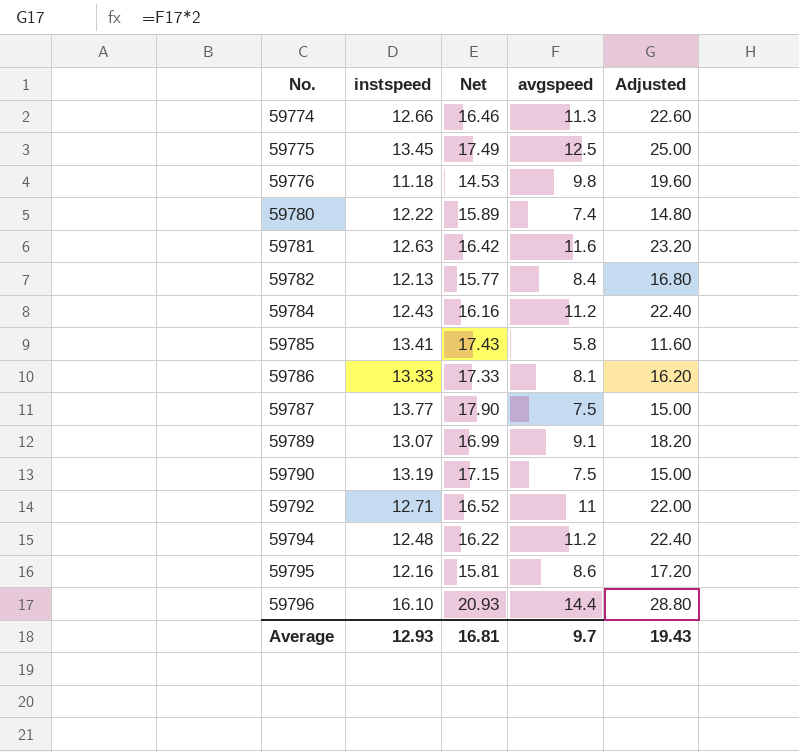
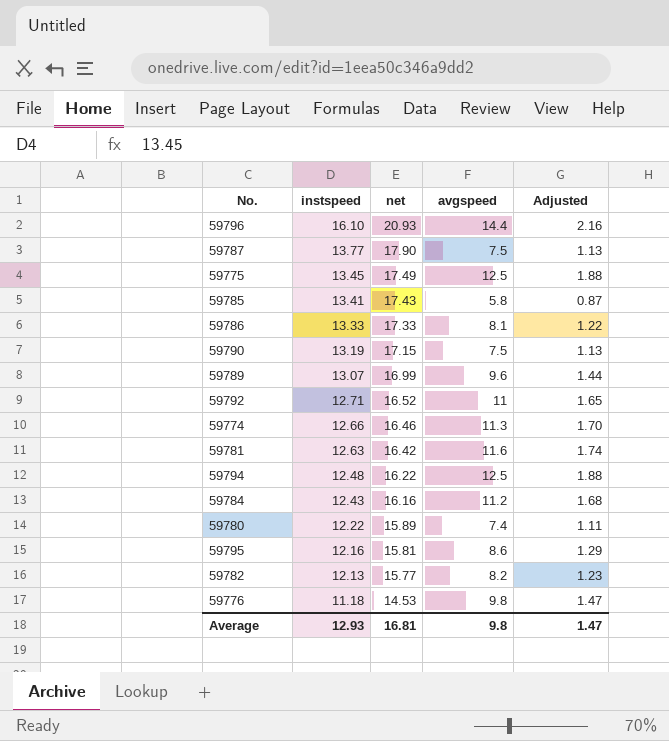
row order: No. ascending -> instspeed descending
column name: Net -> net
column Adjusted | formula: [avgspeed] * 2 -> [avgspeed] * 0.15
59789 | avgspeed: 9.1 -> 9.6
59794 | avgspeed: 11.2 -> 12.5
59782 | avgspeed: 8.4 -> 8.2
Average | avgspeed: 9.7 -> 9.8
Average | Adjusted: 19.43 -> 1.47

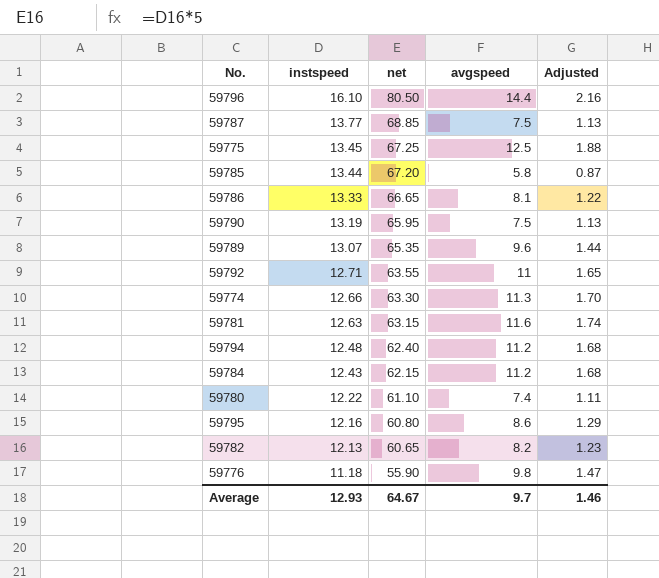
column net | formula: [instspeed] * 1.3 -> [instspeed] * 5
59785 | instspeed: 13.41 -> 13.44
59794 | avgspeed: 12.5 -> 11.2
59794 | Adjusted: 1.88 -> 1.68
Average | net: 16.81 -> 64.67
Average | avgspeed: 9.8 -> 9.7
Average | Adjusted: 1.47 -> 1.46

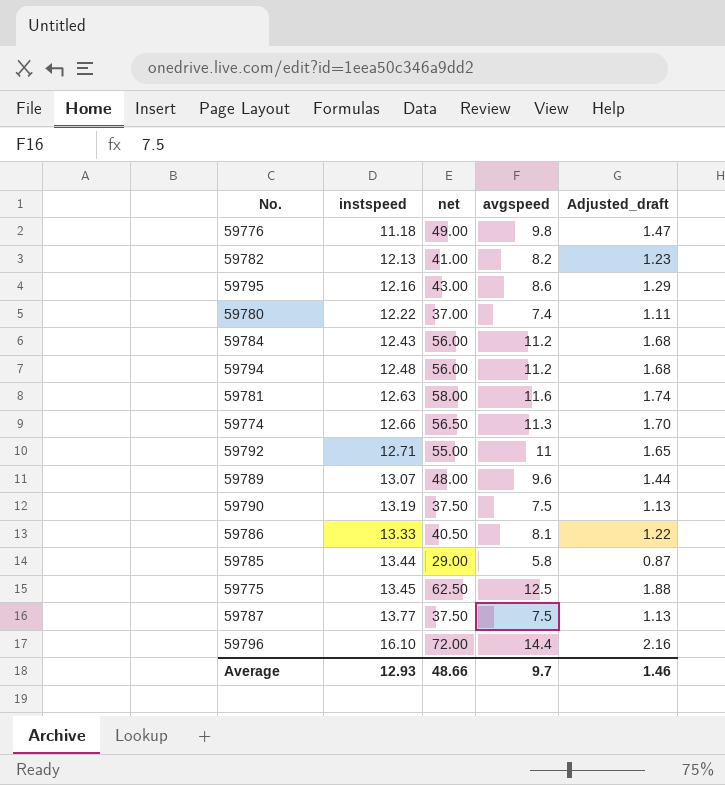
row order: instspeed descending -> instspeed ascending
column net | formula: [instspeed] * 5 -> [avgspeed] * 5
column name: Adjusted -> Adjusted_draft
Average | net: 64.67 -> 48.66

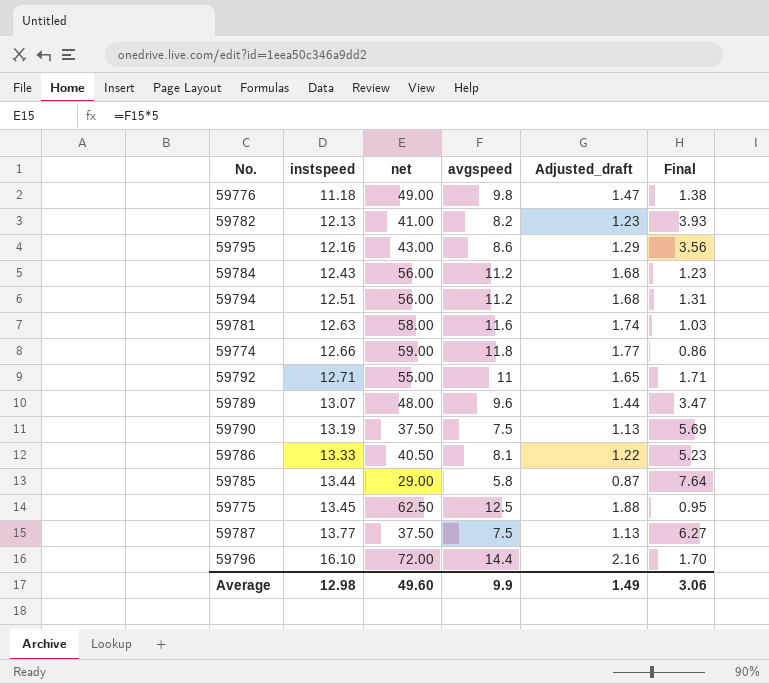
column Final | formula: none -> [instspeed] - [avgspeed]
row 59780: 12.22 | 37.00 | 7.4 | 1.11 -> none
59794 | instspeed: 12.48 -> 12.51
59774 | net: 56.50 -> 59.00
59774 | avgspeed: 11.3 -> 11.8
59774 | Adjusted_draft: 1.70 -> 1.77
Average | instspeed: 12.93 -> 12.98
Average | net: 48.66 -> 49.60
Average | avgspeed: 9.7 -> 9.9
Average | Adjusted_draft: 1.46 -> 1.49

